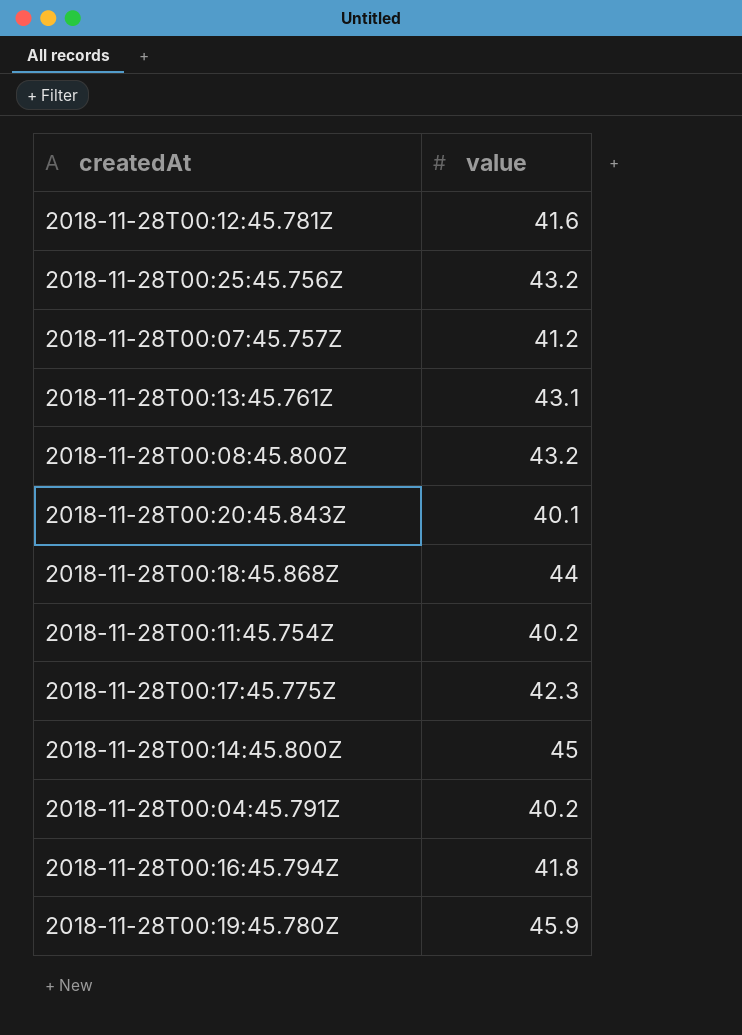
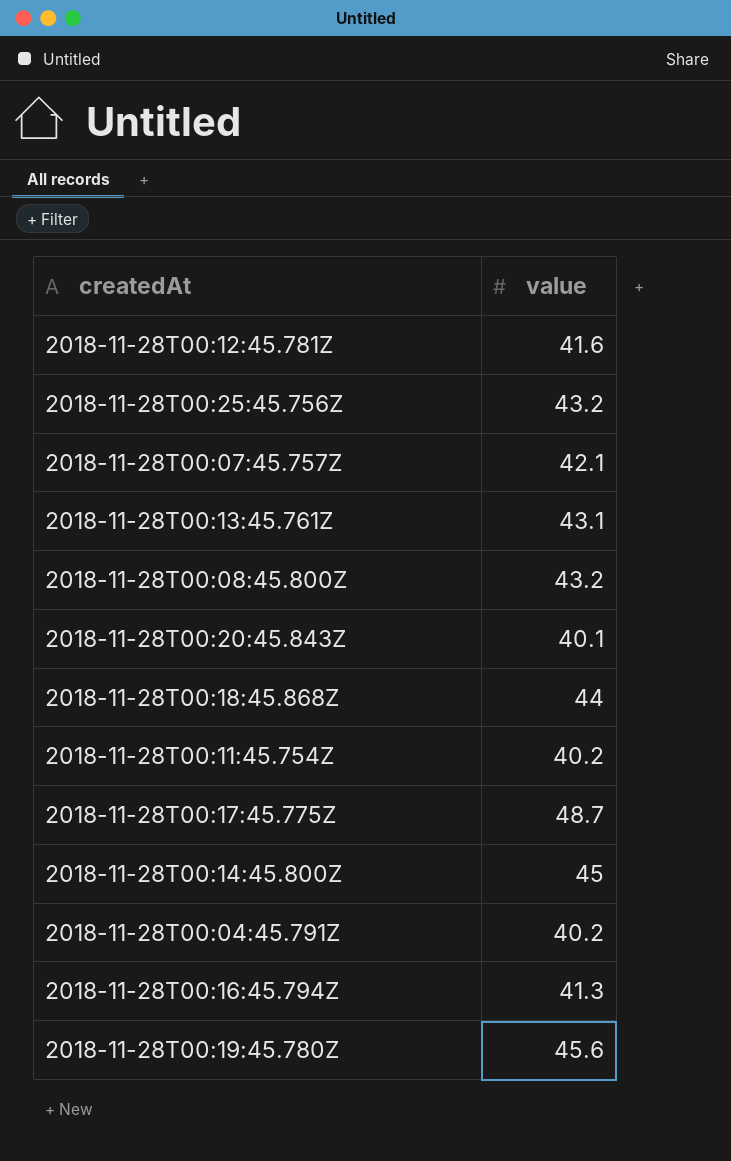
2018-11-28T00:07:45.757Z | value: 41.2 -> 42.1
2018-11-28T00:17:45.775Z | value: 42.3 -> 48.7
2018-11-28T00:16:45.794Z | value: 41.8 -> 41.3
2018-11-28T00:19:45.780Z | value: 45.9 -> 45.6

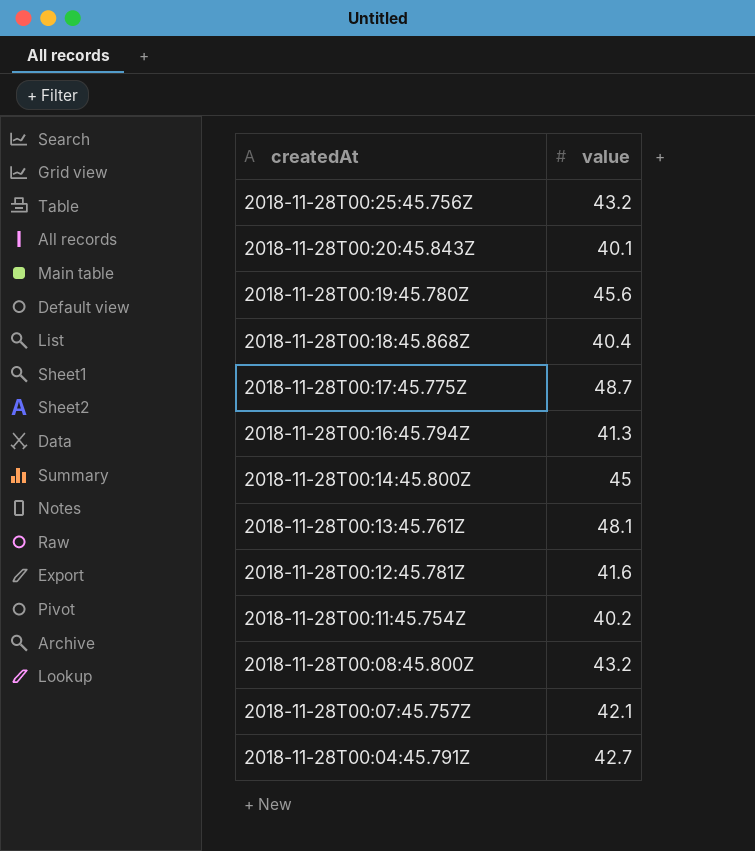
row order: none -> createdAt descending
2018-11-28T00:18:45.868Z | value: 44 -> 40.4
2018-11-28T00:13:45.761Z | value: 43.1 -> 48.1
2018-11-28T00:04:45.791Z | value: 40.2 -> 42.7

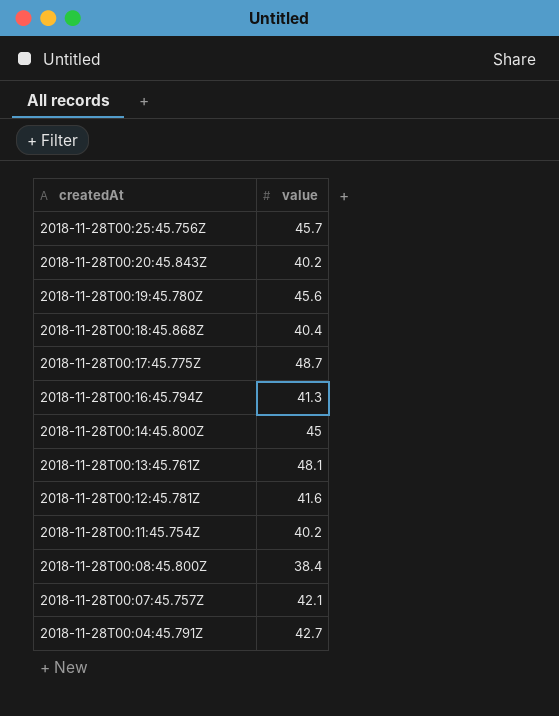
2018-11-28T00:25:45.756Z | value: 43.2 -> 45.7
2018-11-28T00:20:45.843Z | value: 40.1 -> 40.2
2018-11-28T00:08:45.800Z | value: 43.2 -> 38.4

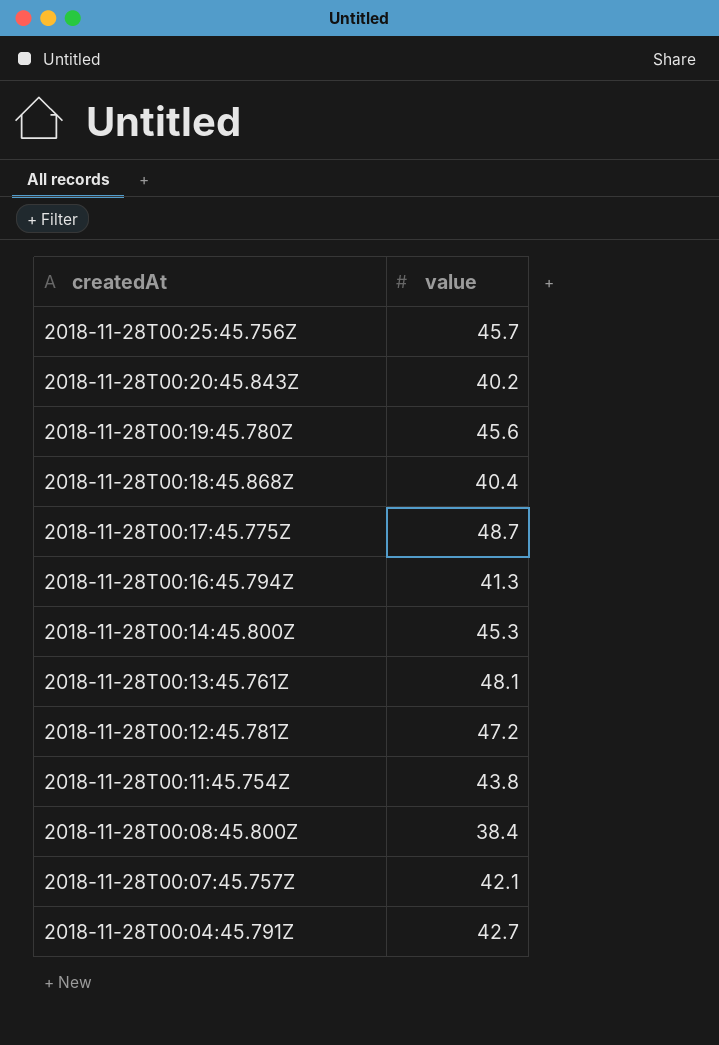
2018-11-28T00:14:45.800Z | value: 45 -> 45.3
2018-11-28T00:12:45.781Z | value: 41.6 -> 47.2
2018-11-28T00:11:45.754Z | value: 40.2 -> 43.8

